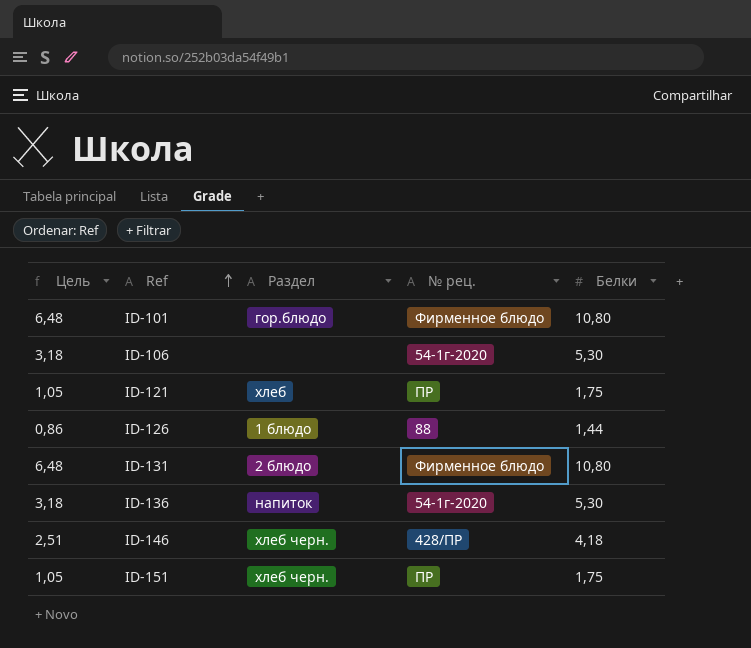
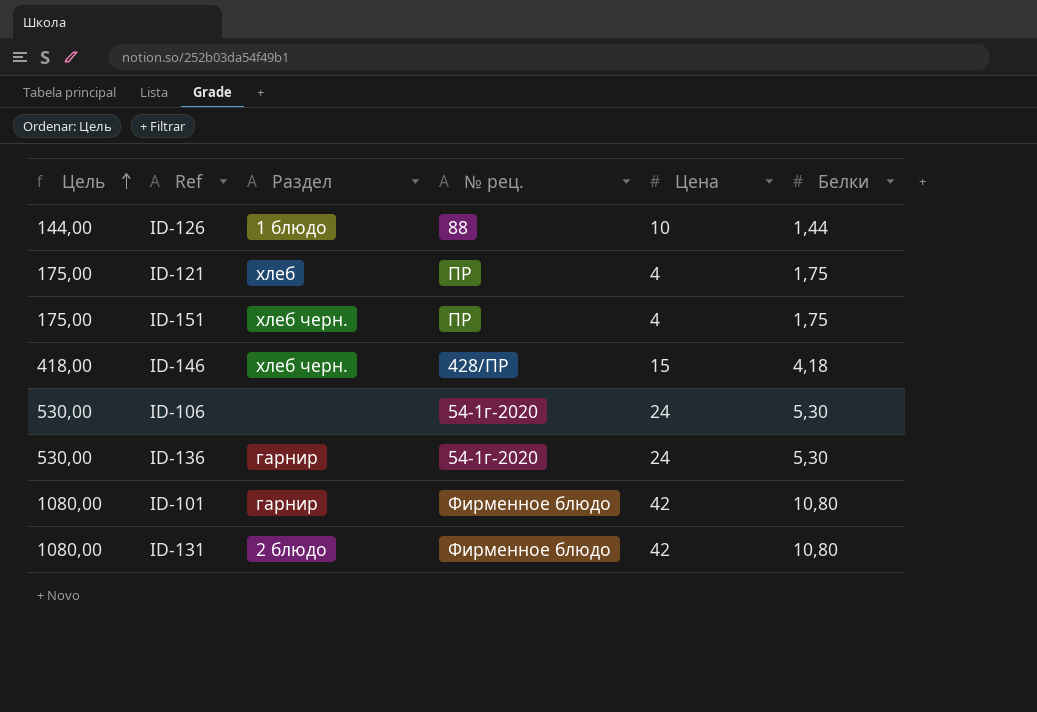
row order: Ref ascending -> Цель ascending
column Цель | formula: [Белки] * 0,6 -> [Белки] * 100
column Цена | position: none -> 5
ID-136 | Раздел: напиток -> гарнир
ID-101 | Раздел: гор.блюдо -> гарнир

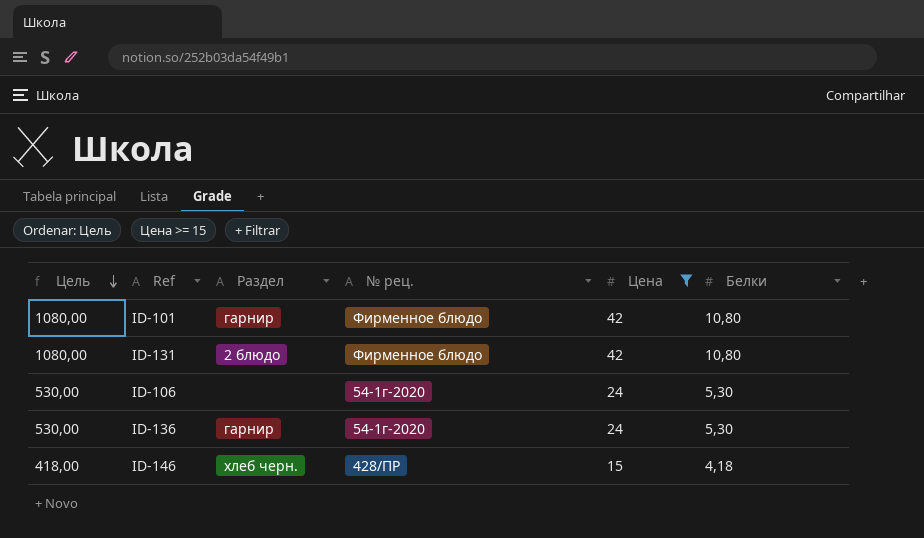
filter: none -> Цена >= 15
row order: Цель ascending -> Цель descending

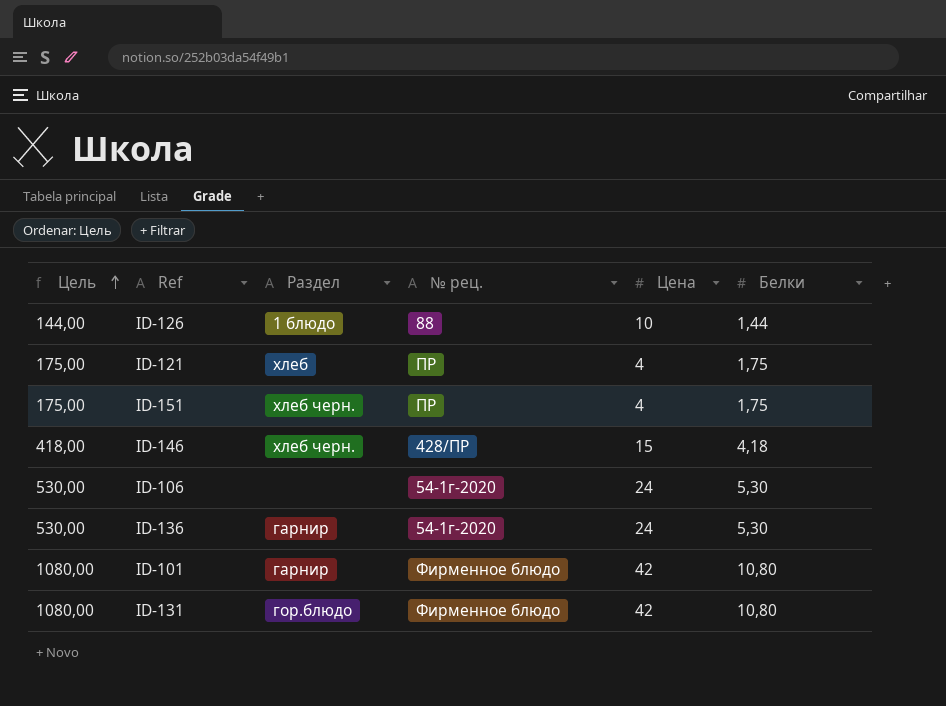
filter: Цена >= 15 -> none
row order: Цель descending -> Цель ascending
ID-131 | Раздел: 2 блюдо -> гор.блюдо

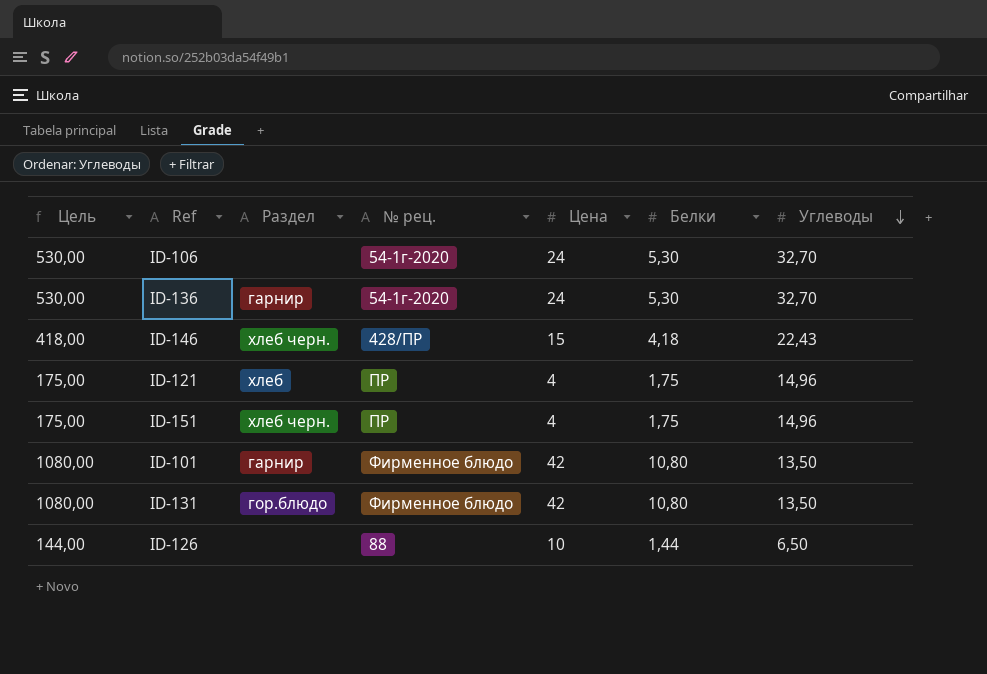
row order: Цель ascending -> Углеводы descending
column Углеводы | position: none -> 7
ID-126 | Раздел: 1 блюдо -> none

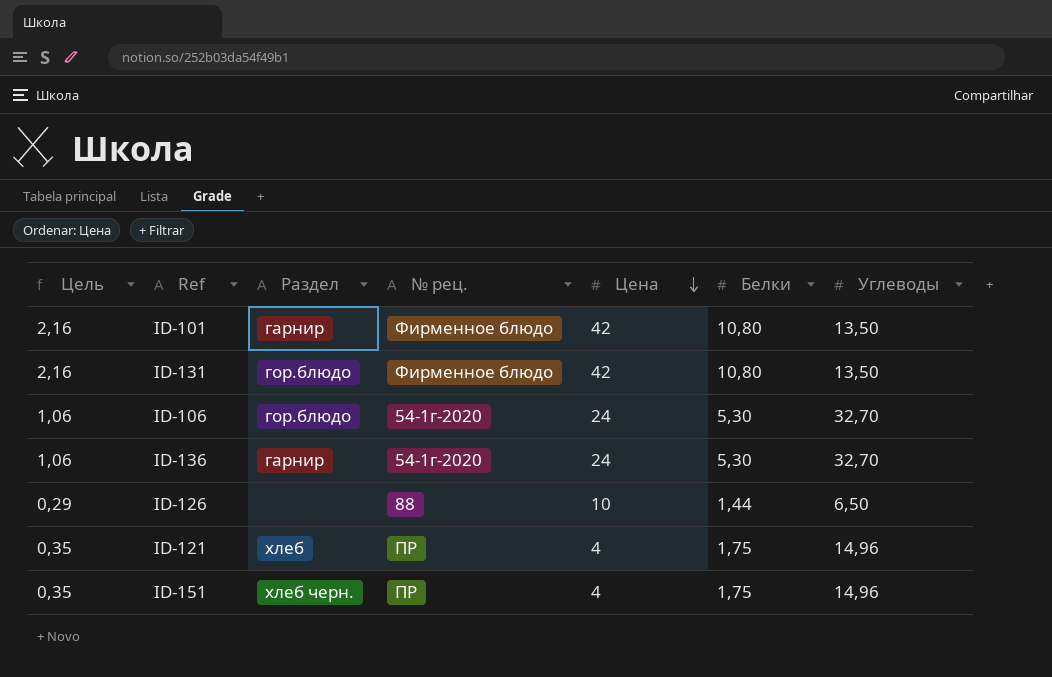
row order: Углеводы descending -> Цена descending
column Цель | formula: [Белки] * 100 -> [Белки] * 0,2
row ID-146: 418,00 | хлеб черн. | 428/ПР | 15 | 4,18 | 22,43 -> none
ID-106 | Раздел: none -> гор.блюдо

